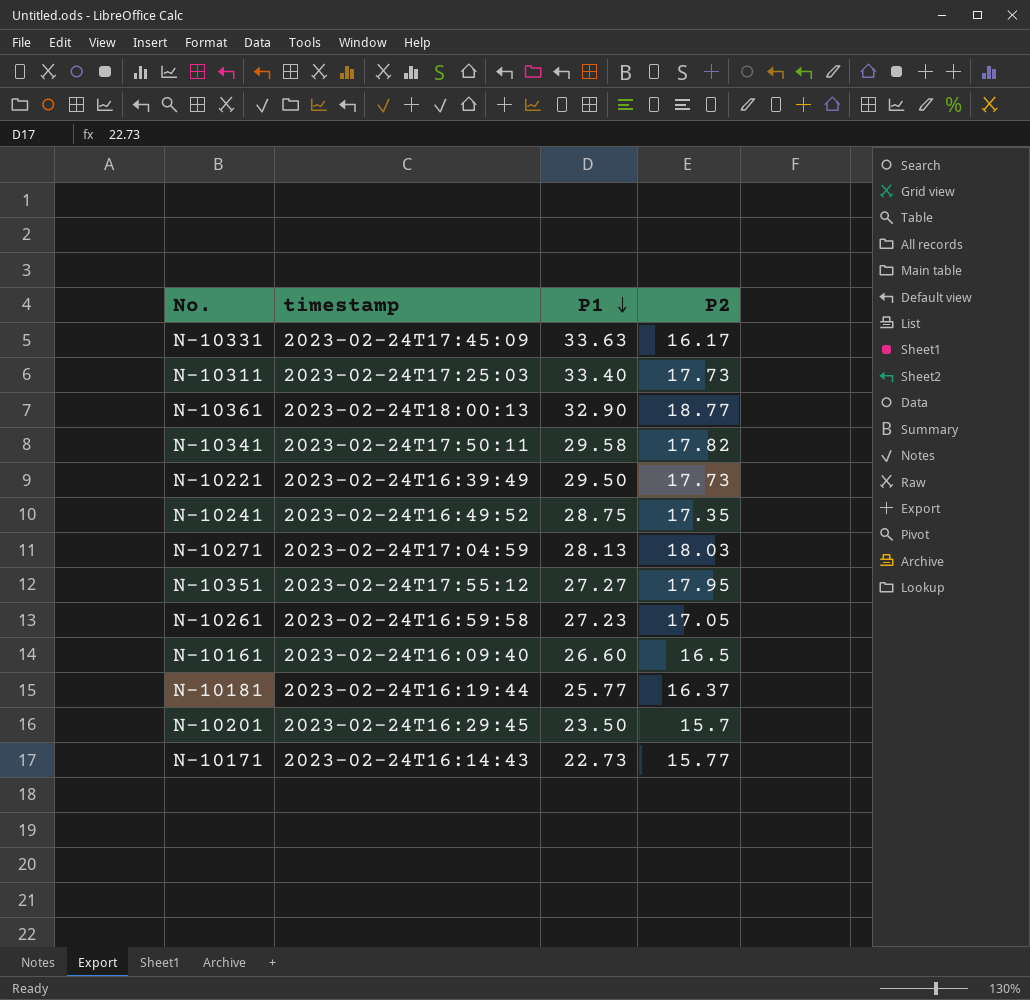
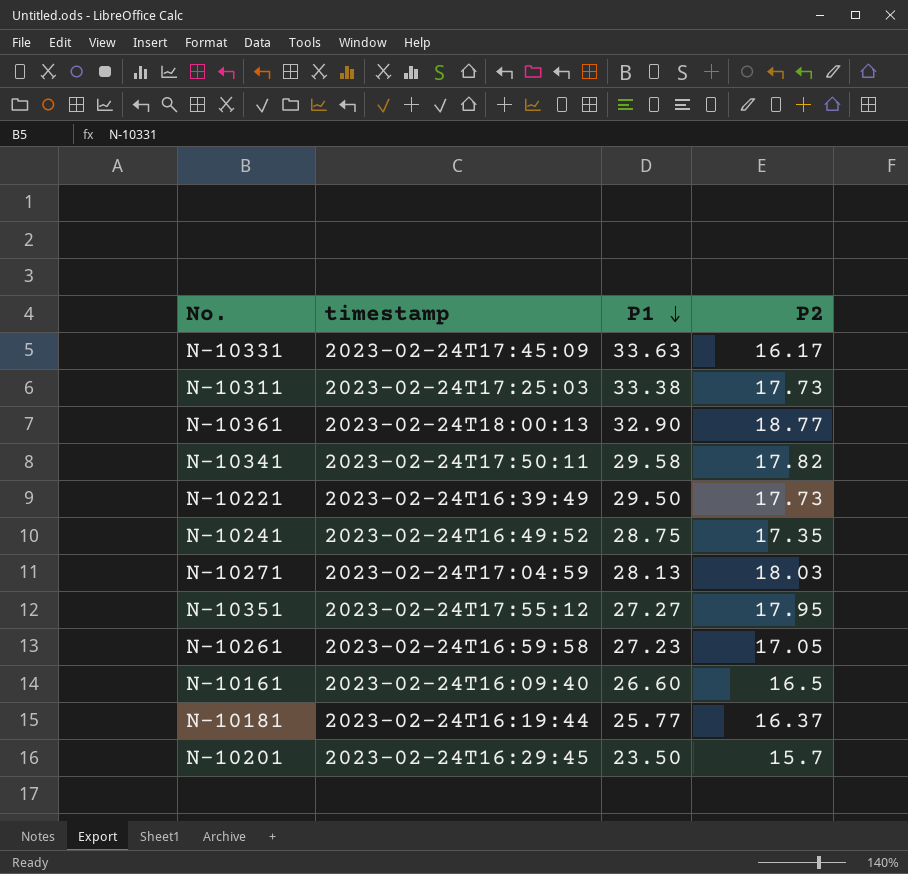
row N-10171: 2023-02-24T16:14:43 | 22.73 | 15.77 -> none
N-10311 | P1: 33.40 -> 33.38

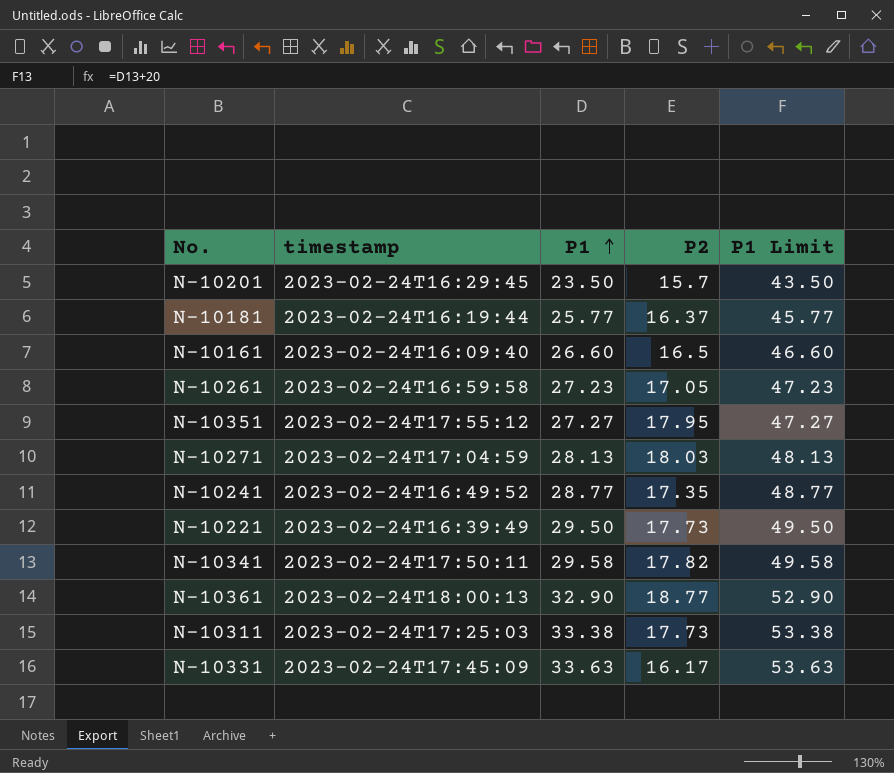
row order: P1 descending -> P1 ascending
column P1 Limit | formula: none -> [P1] + 20
N-10241 | P1: 28.75 -> 28.77

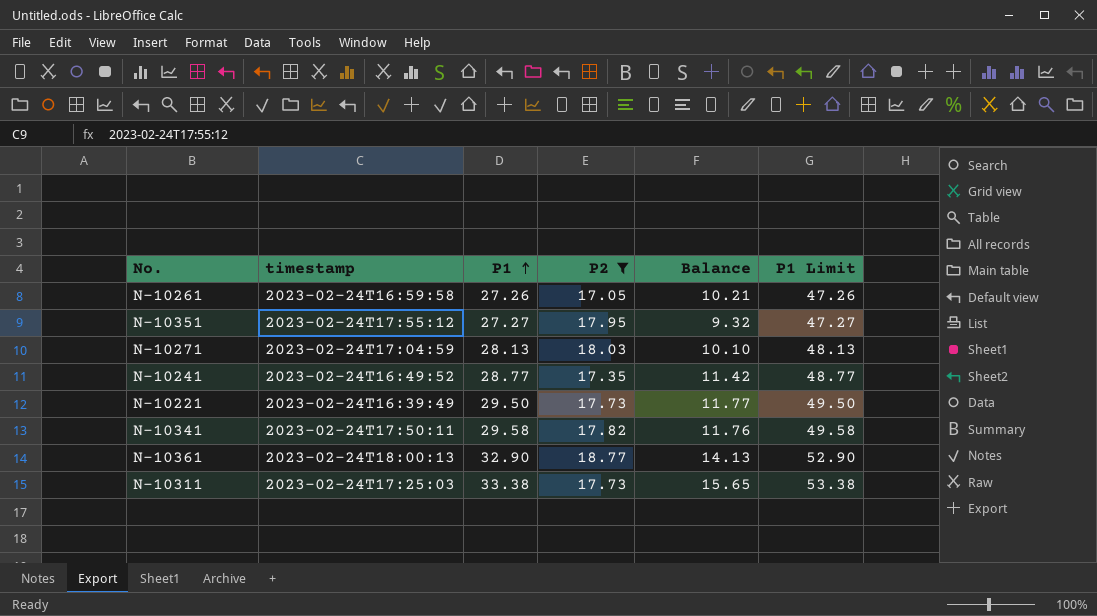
filter: none -> P2 >= 17.05
column Balance | formula: none -> [P1] - [P2]
N-10261 | P1: 27.23 -> 27.26
N-10261 | P1 Limit: 47.23 -> 47.26

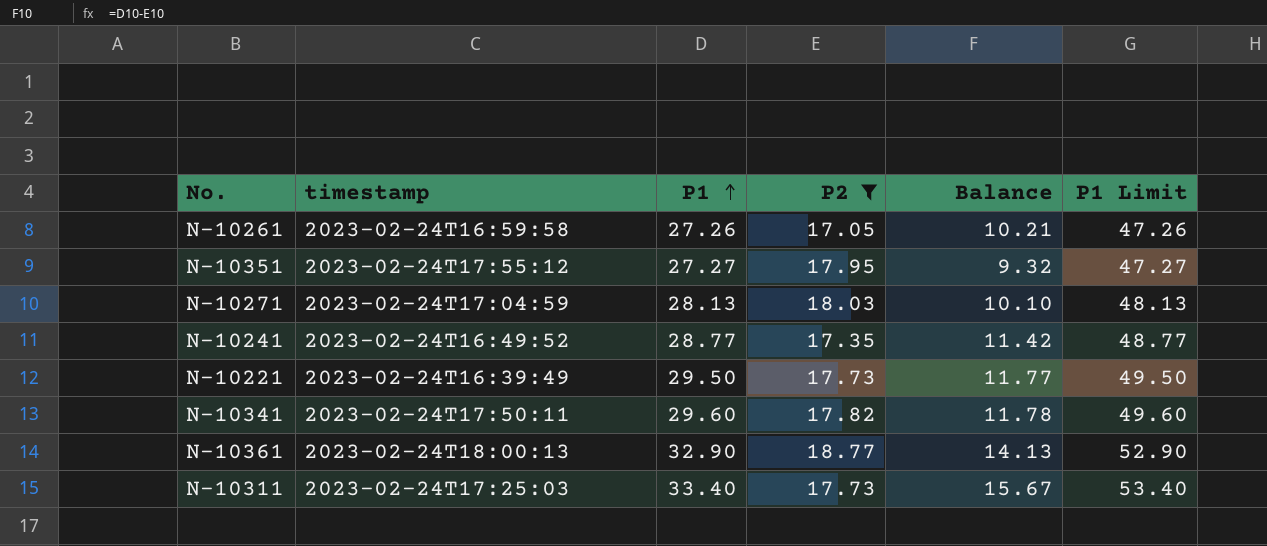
N-10341 | P1: 29.58 -> 29.60
N-10341 | Balance: 11.76 -> 11.78
N-10341 | P1 Limit: 49.58 -> 49.60
N-10311 | P1: 33.38 -> 33.40
N-10311 | Balance: 15.65 -> 15.67
N-10311 | P1 Limit: 53.38 -> 53.40

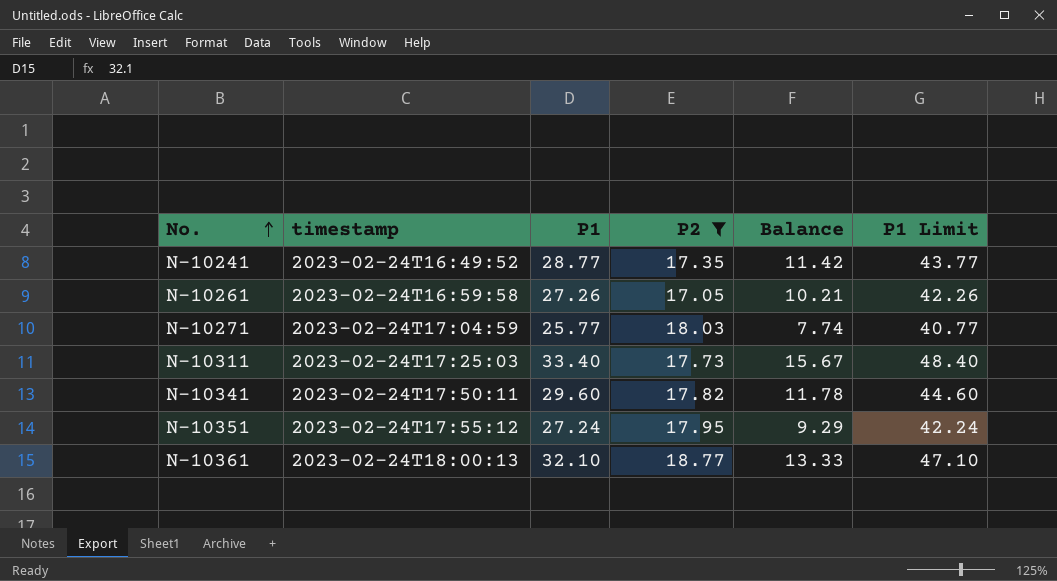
row order: P1 ascending -> No. ascending
column P1 Limit | formula: [P1] + 20 -> [P1] + 15
row N-10221: 2023-02-24T16:39:49 | 29.50 | 17.73 | 11.77 | 49.50 -> none
N-10271 | P1: 28.13 -> 25.77
N-10271 | Balance: 10.10 -> 7.74
N-10351 | P1: 27.27 -> 27.24
N-10351 | Balance: 9.32 -> 9.29
N-10361 | P1: 32.90 -> 32.10
N-10361 | Balance: 14.13 -> 13.33

